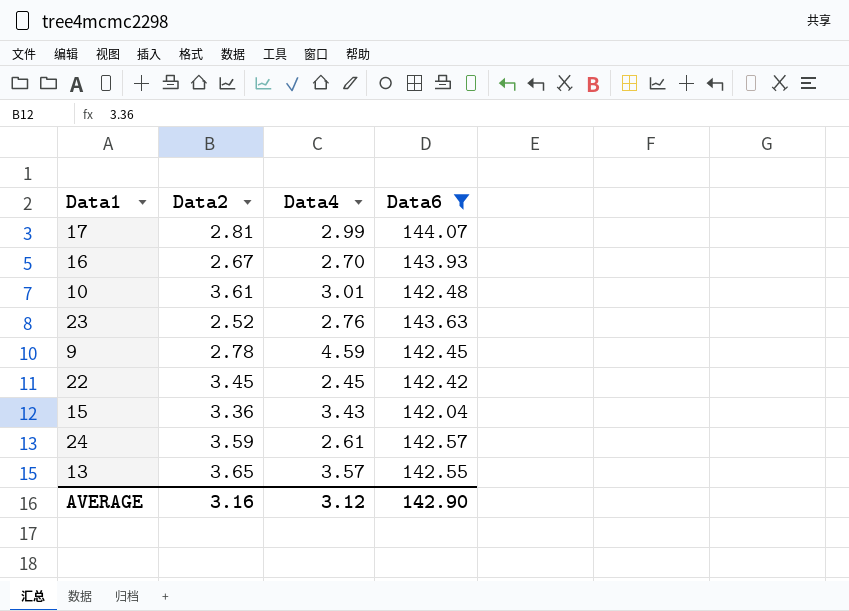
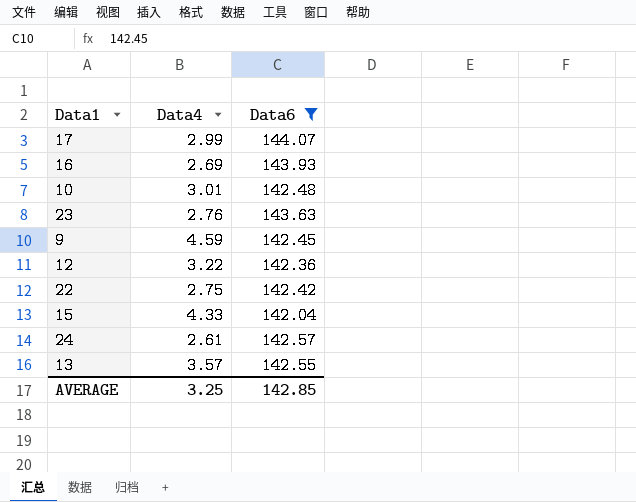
column Data2 | position: 2 -> none
16 | Data4: 2.70 -> 2.69
row 12: none -> 3.22 | 142.36
22 | Data4: 2.45 -> 2.75
15 | Data4: 3.43 -> 4.33
AVERAGE | Data4: 3.12 -> 3.25
AVERAGE | Data6: 142.90 -> 142.85

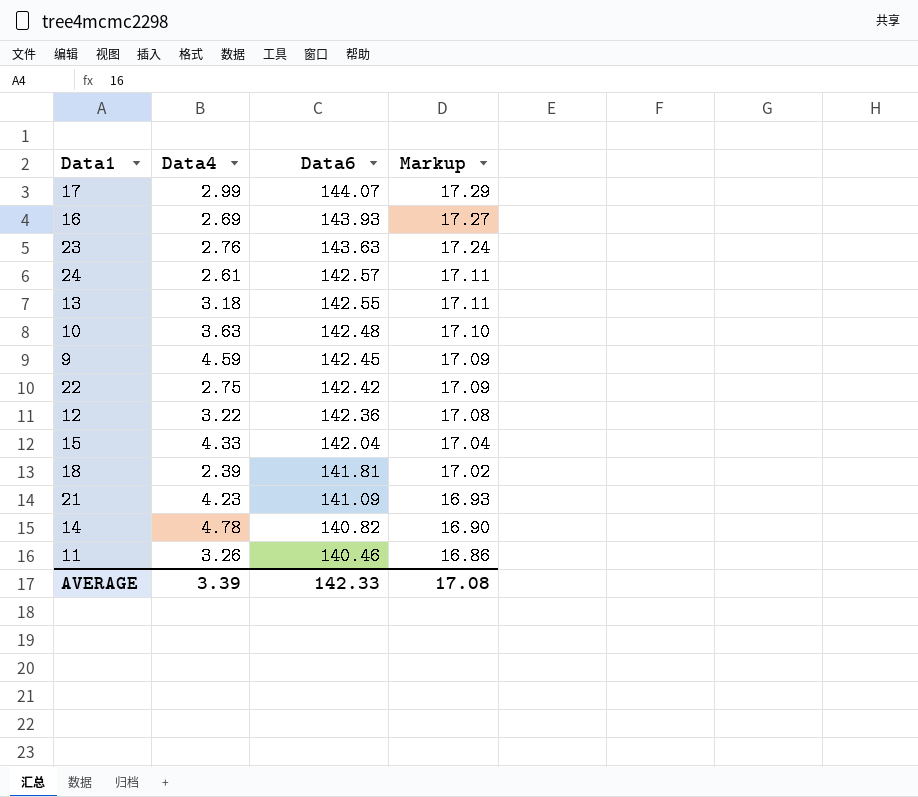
filter: Data6 >= 142.04 -> none
row order: none -> Data6 descending
column Markup | formula: none -> [Data6] * 0.12
13 | Data4: 3.57 -> 3.18
10 | Data4: 3.01 -> 3.63
AVERAGE | Data4: 3.25 -> 3.39
AVERAGE | Data6: 142.85 -> 142.33

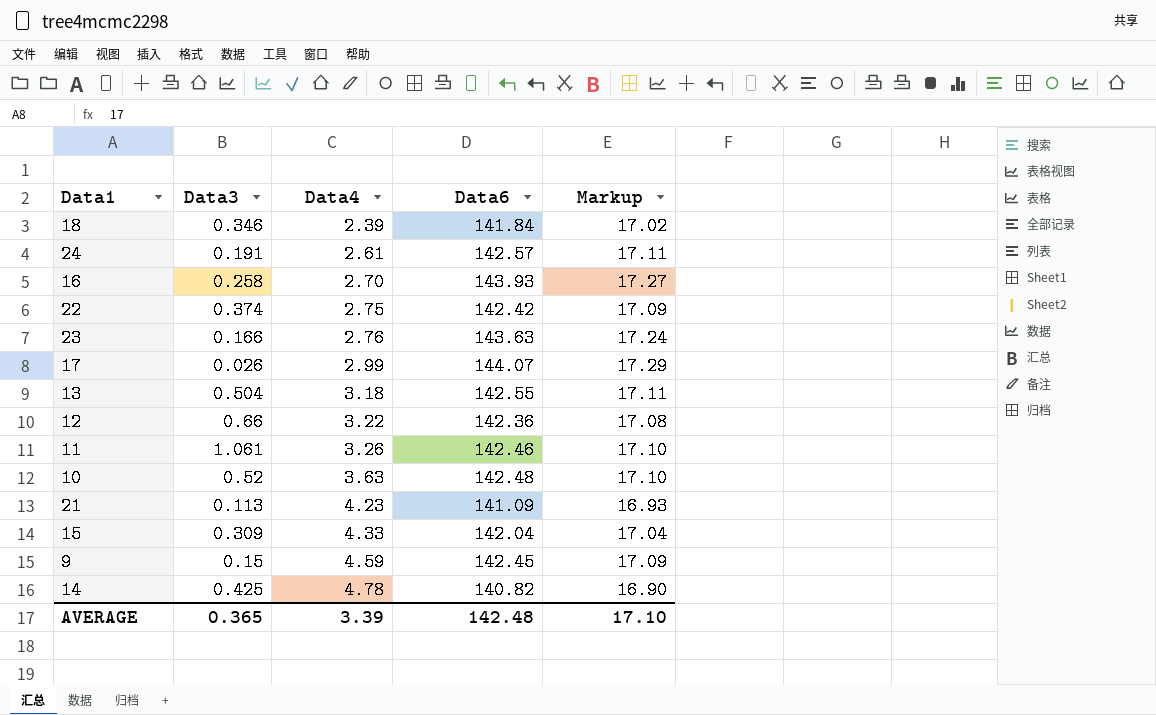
row order: Data6 descending -> Data4 ascending
column Data3 | position: none -> 2
18 | Data6: 141.81 -> 141.84
16 | Data4: 2.69 -> 2.70
11 | Data6: 140.46 -> 142.46
11 | Markup: 16.86 -> 17.10
AVERAGE | Data6: 142.33 -> 142.48
AVERAGE | Markup: 17.08 -> 17.10

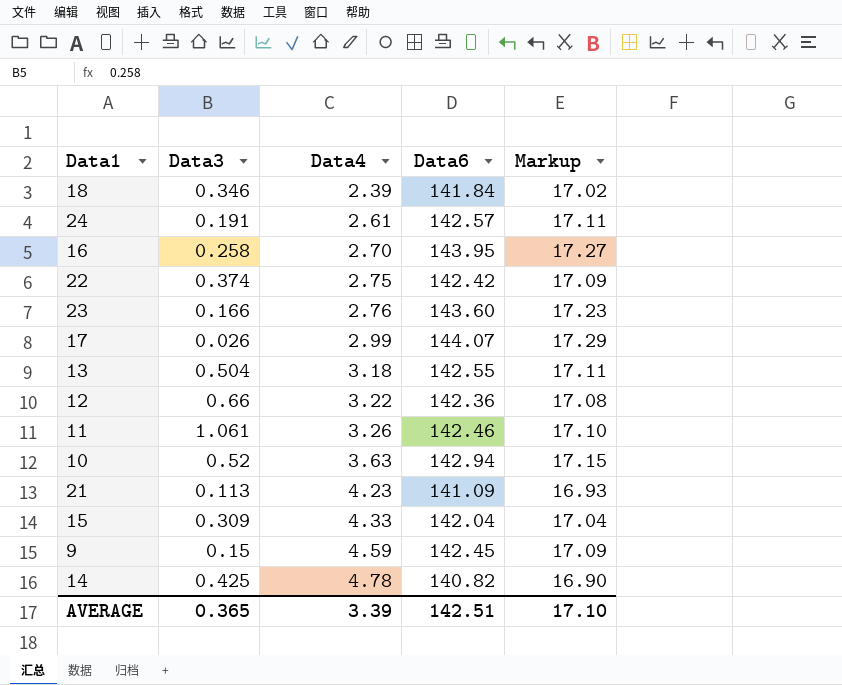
16 | Data6: 143.93 -> 143.95
23 | Data6: 143.63 -> 143.60
23 | Markup: 17.24 -> 17.23
10 | Data6: 142.48 -> 142.94
10 | Markup: 17.10 -> 17.15
AVERAGE | Data6: 142.48 -> 142.51

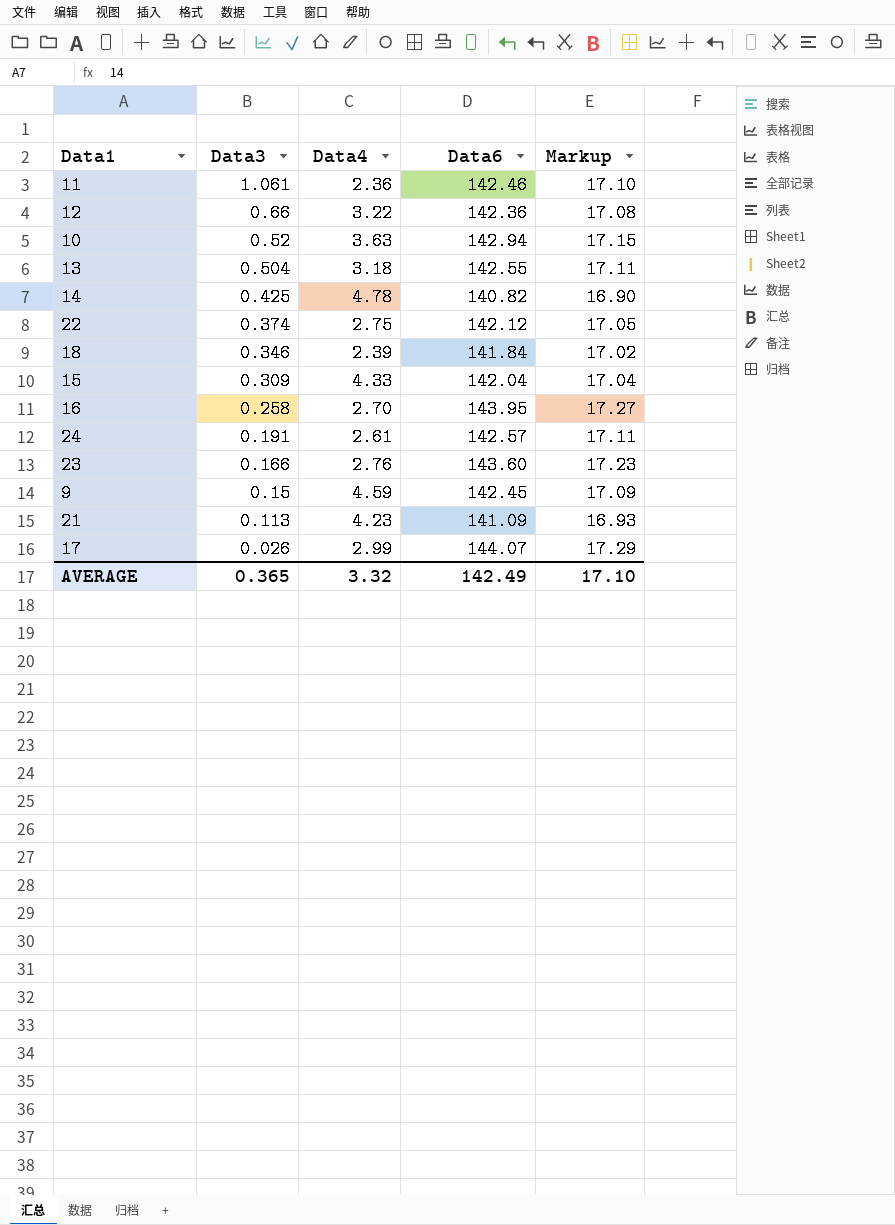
row order: Data4 ascending -> Data3 descending
11 | Data4: 3.26 -> 2.36
22 | Data6: 142.42 -> 142.12
22 | Markup: 17.09 -> 17.05
AVERAGE | Data4: 3.39 -> 3.32
AVERAGE | Data6: 142.51 -> 142.49

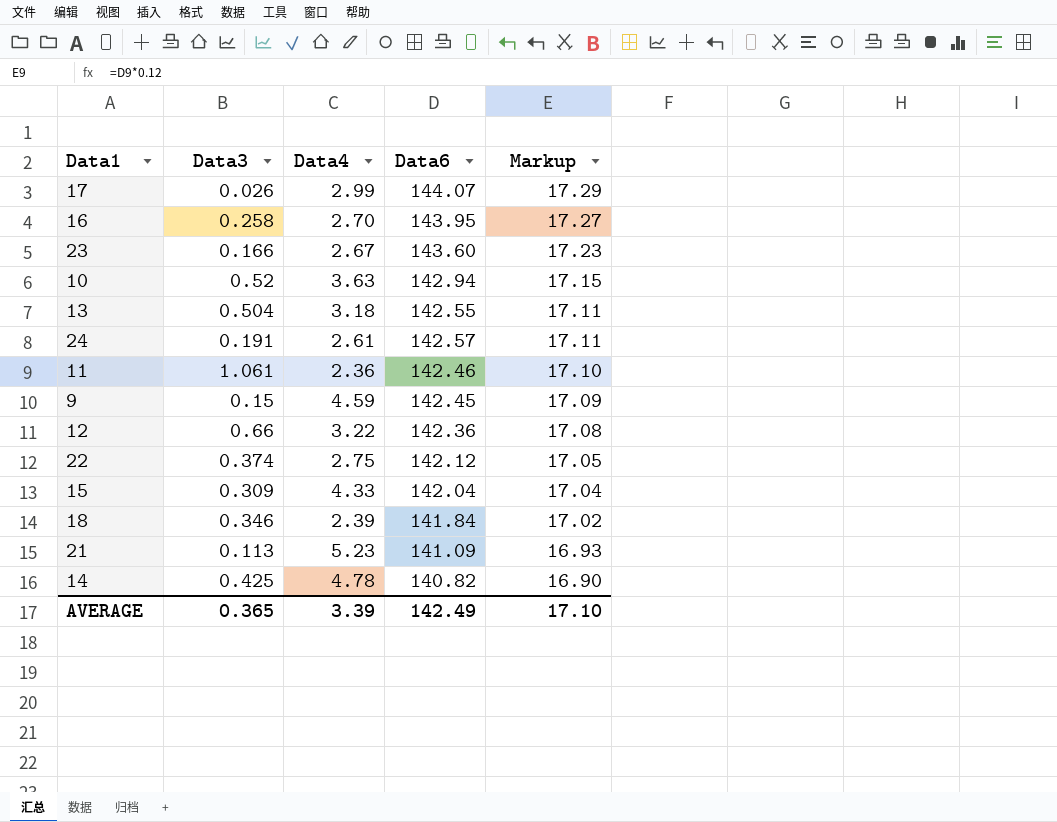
row order: Data3 descending -> Markup descending
23 | Data4: 2.76 -> 2.67
21 | Data4: 4.23 -> 5.23
AVERAGE | Data4: 3.32 -> 3.39

